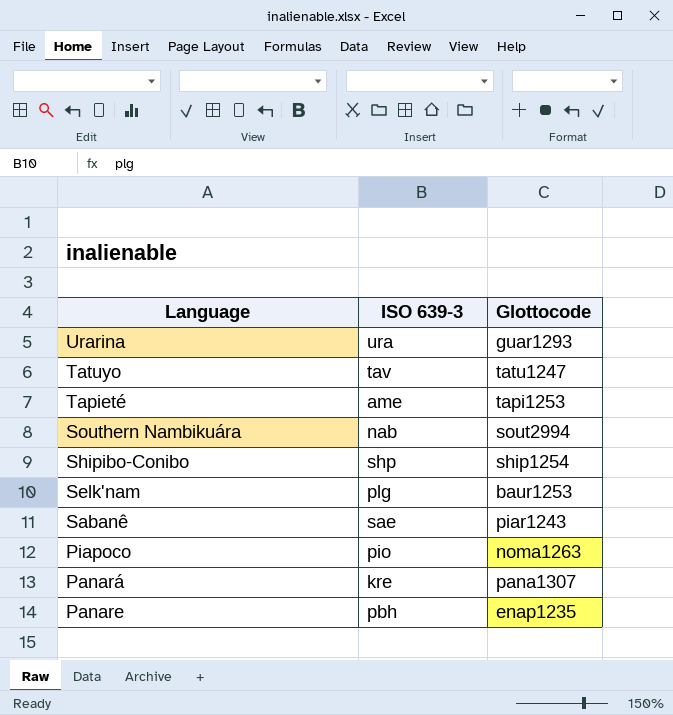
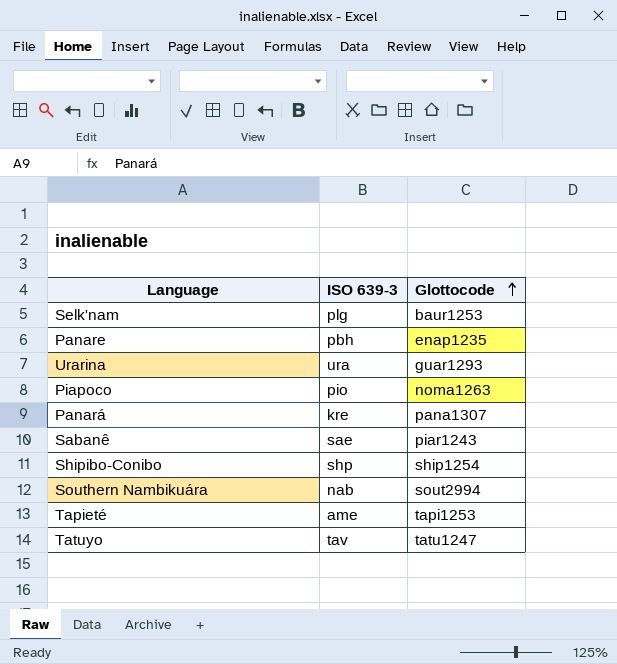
row order: none -> Glottocode ascending

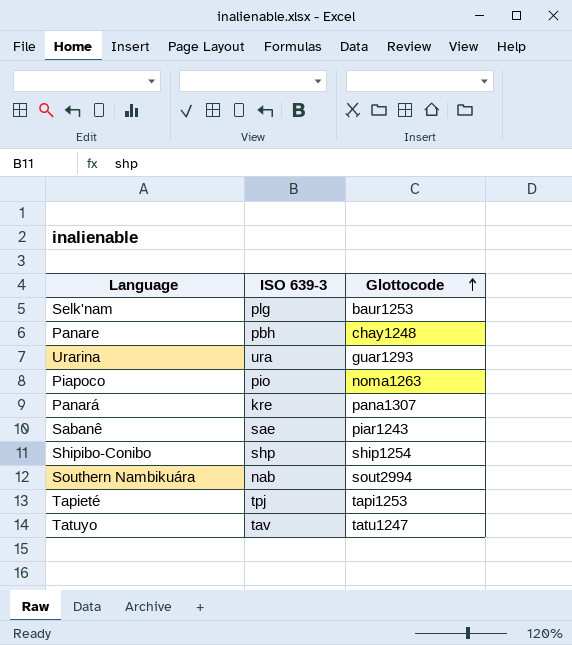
Panare | Glottocode: enap1235 -> chay1248
Tapieté | ISO 639-3: ame -> tpj

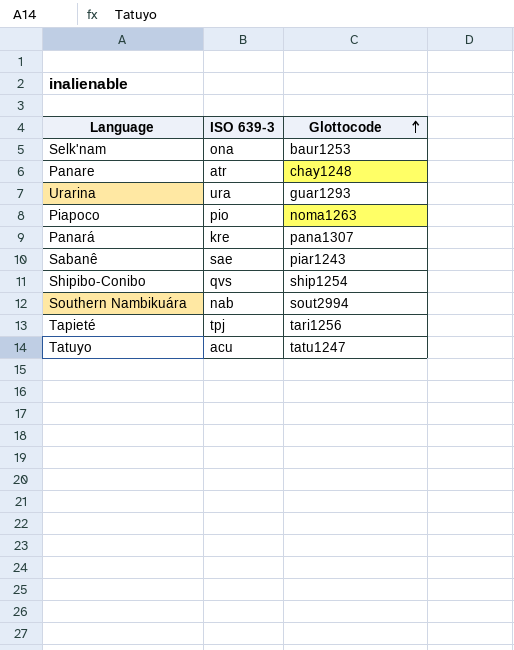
Selk'nam | ISO 639-3: plg -> ona
Panare | ISO 639-3: pbh -> atr
Shipibo-Conibo | ISO 639-3: shp -> qvs
Tapieté | Glottocode: tapi1253 -> tari1256
Tatuyo | ISO 639-3: tav -> acu

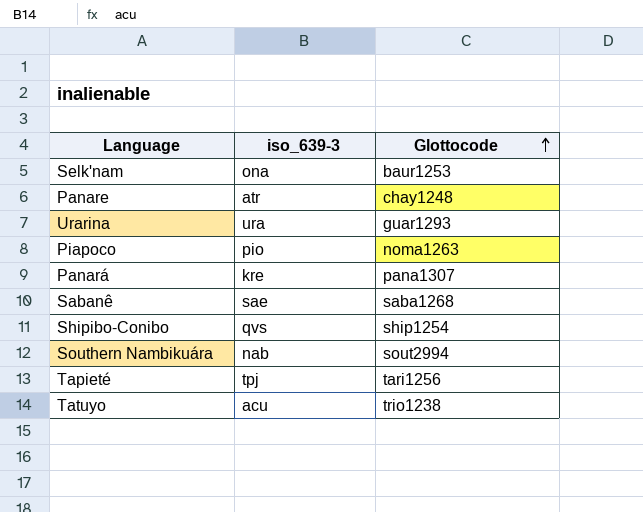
column name: ISO 639-3 -> iso_639-3
Sabanê | Glottocode: piar1243 -> saba1268
Tatuyo | Glottocode: tatu1247 -> trio1238

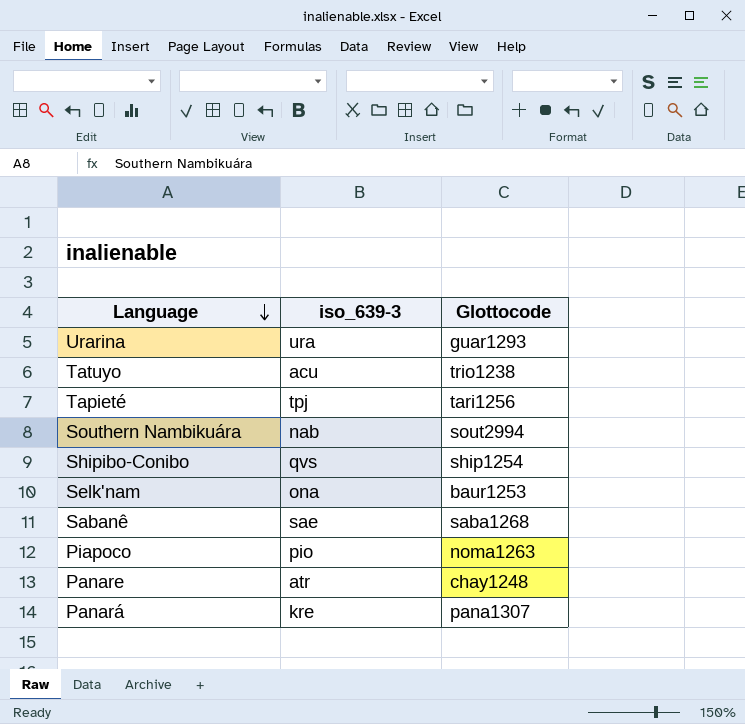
row order: Glottocode ascending -> Language descending

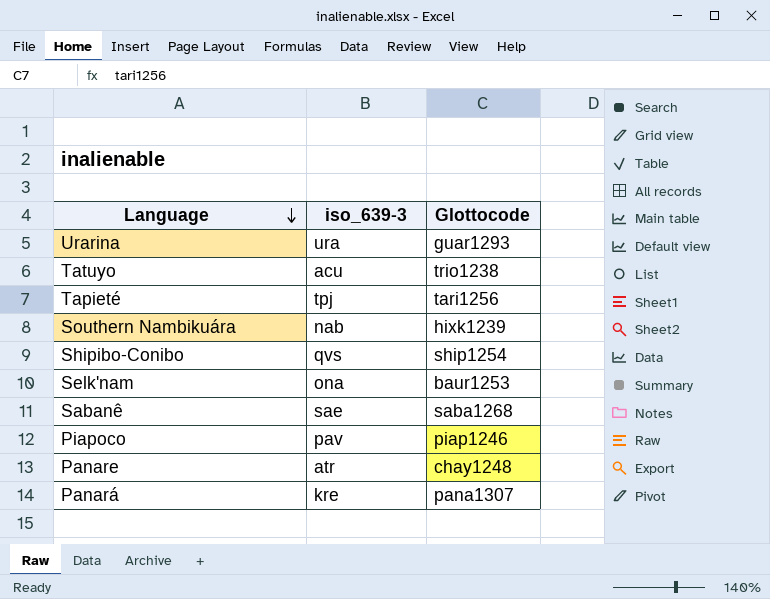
Southern Nambikuára | Glottocode: sout2994 -> hixk1239
Piapoco | iso_639-3: pio -> pav
Piapoco | Glottocode: noma1263 -> piap1246

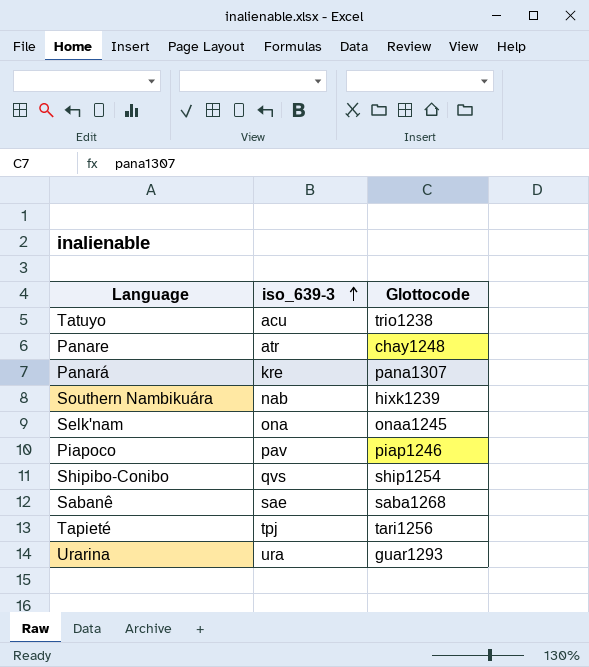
row order: Language descending -> iso_639-3 ascending
Selk'nam | Glottocode: baur1253 -> onaa1245

